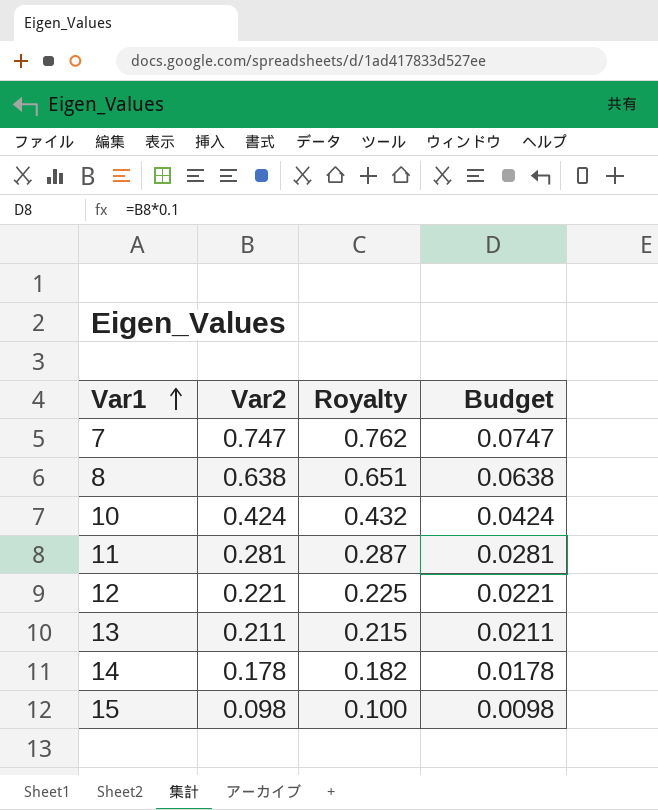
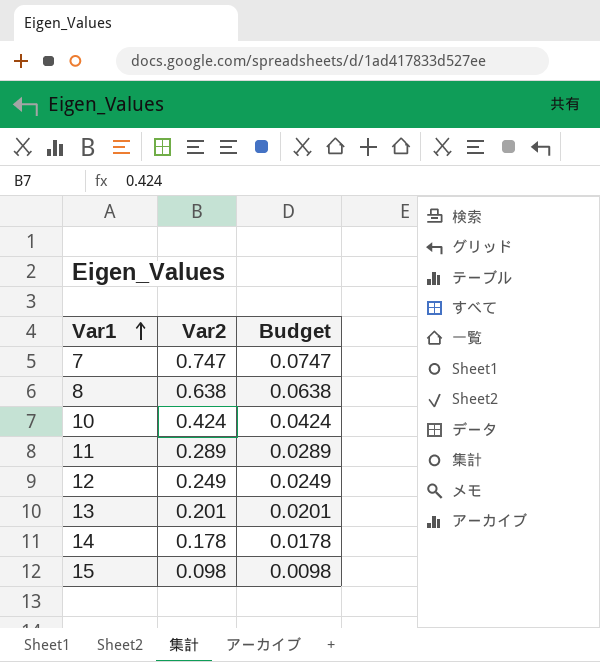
column Royalty | formula: [Var2] * 1.02 -> none
11 | Var2: 0.281 -> 0.289
11 | Budget: 0.0281 -> 0.0289
12 | Var2: 0.221 -> 0.249
12 | Budget: 0.0221 -> 0.0249
13 | Var2: 0.211 -> 0.201
13 | Budget: 0.0211 -> 0.0201

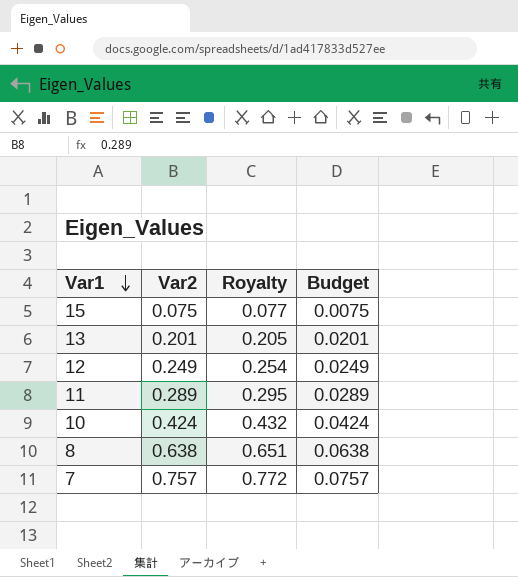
row order: Var1 ascending -> Var1 descending
column Royalty | formula: none -> [Var2] * 1.02
row 14: 0.178 | 0.0178 -> none
15 | Var2: 0.098 -> 0.075
15 | Budget: 0.0098 -> 0.0075
7 | Var2: 0.747 -> 0.757
7 | Budget: 0.0747 -> 0.0757

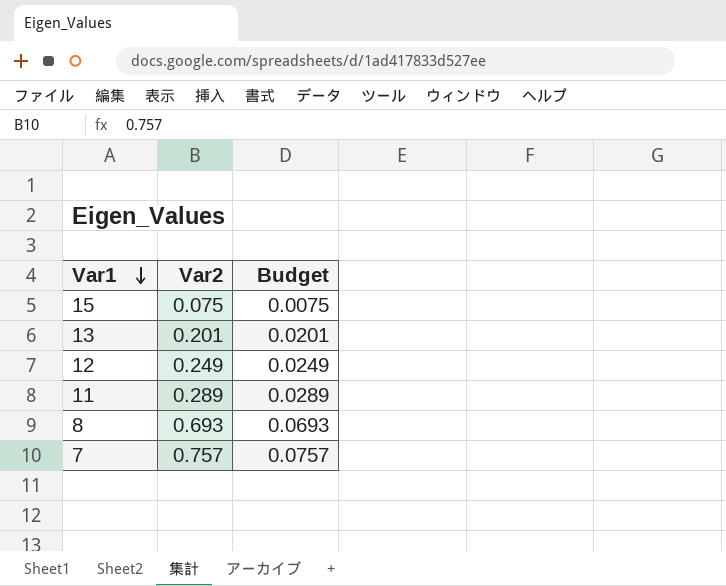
column Royalty | formula: [Var2] * 1.02 -> none
row 10: 0.424 | 0.432 | 0.0424 -> none
8 | Var2: 0.638 -> 0.693
8 | Budget: 0.0638 -> 0.0693

